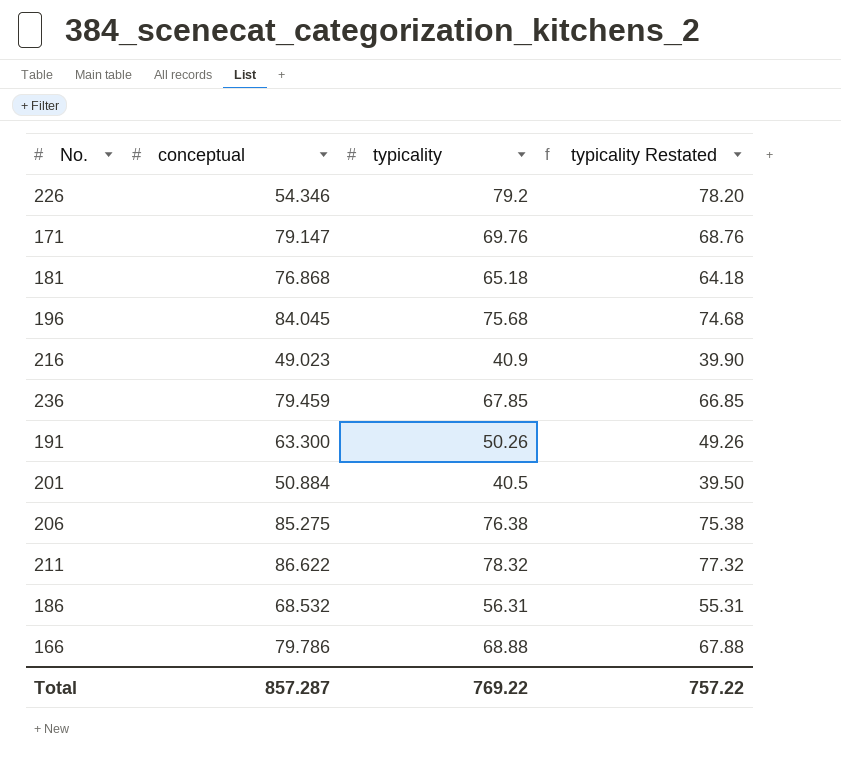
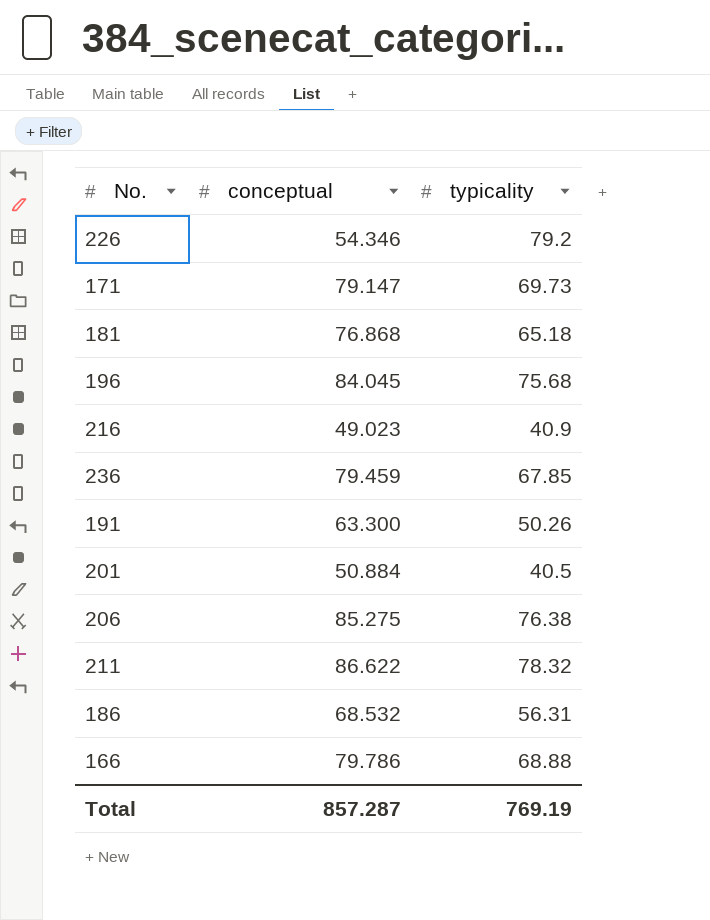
column typicality Restated | formula: [typicality] - 1 -> none
171 | typicality: 69.76 -> 69.73
Total | typicality: 769.22 -> 769.19

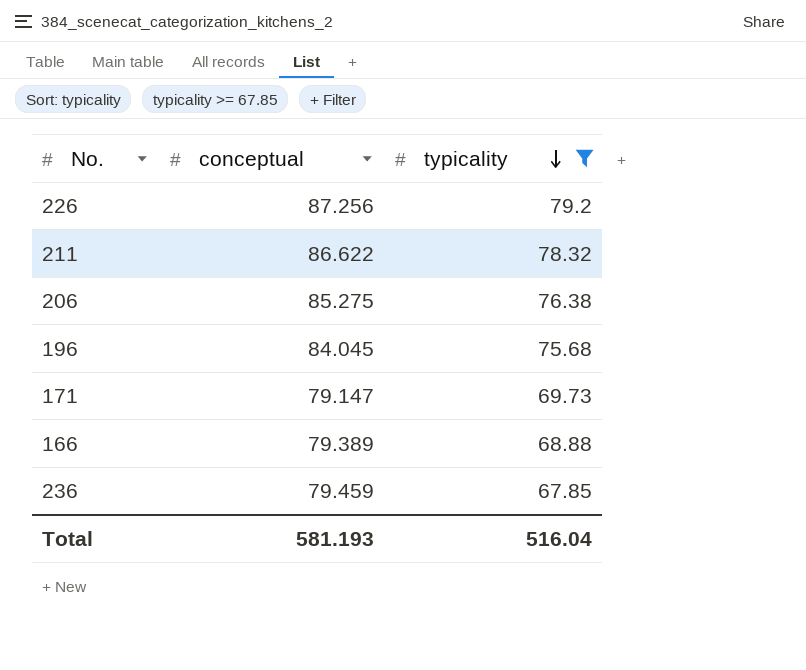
filter: none -> typicality >= 67.85
row order: none -> typicality descending
226 | conceptual: 54.346 -> 87.256
166 | conceptual: 79.786 -> 79.389
Total | conceptual: 857.287 -> 581.193
Total | typicality: 769.19 -> 516.04

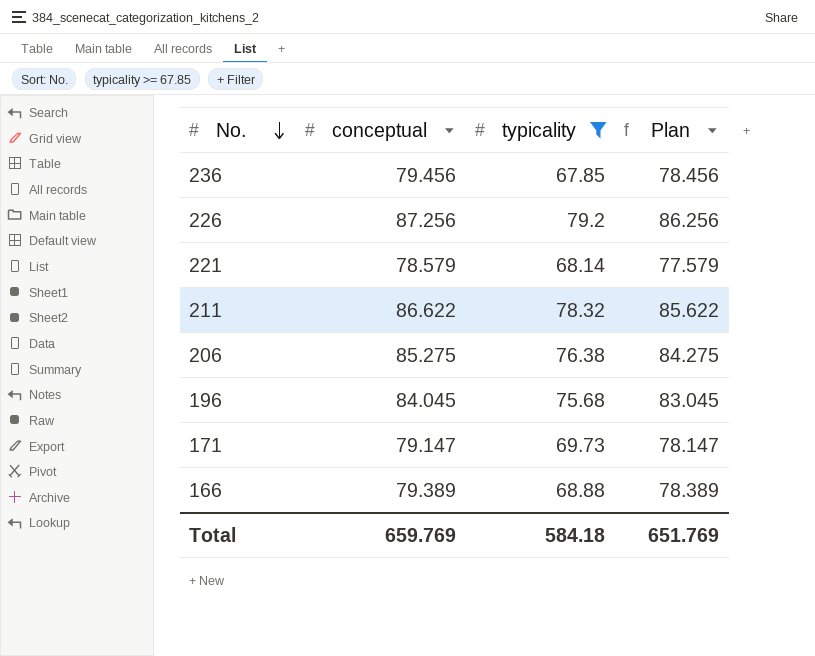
row order: typicality descending -> No. descending
column Plan | formula: none -> [conceptual] - 1
236 | conceptual: 79.459 -> 79.456
row 221: none -> 78.579 | 68.14 | 77.579
Total | conceptual: 581.193 -> 659.769
Total | typicality: 516.04 -> 584.18

